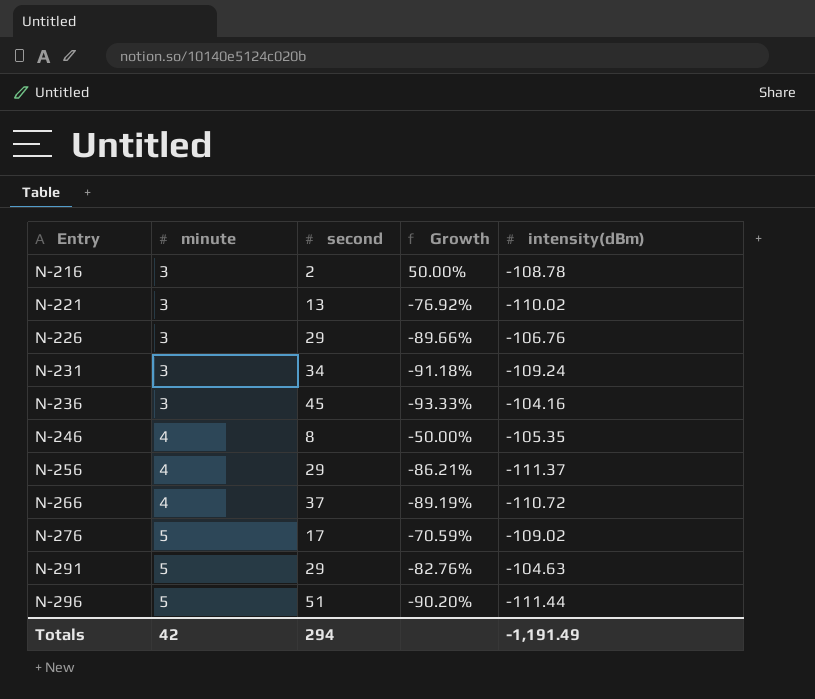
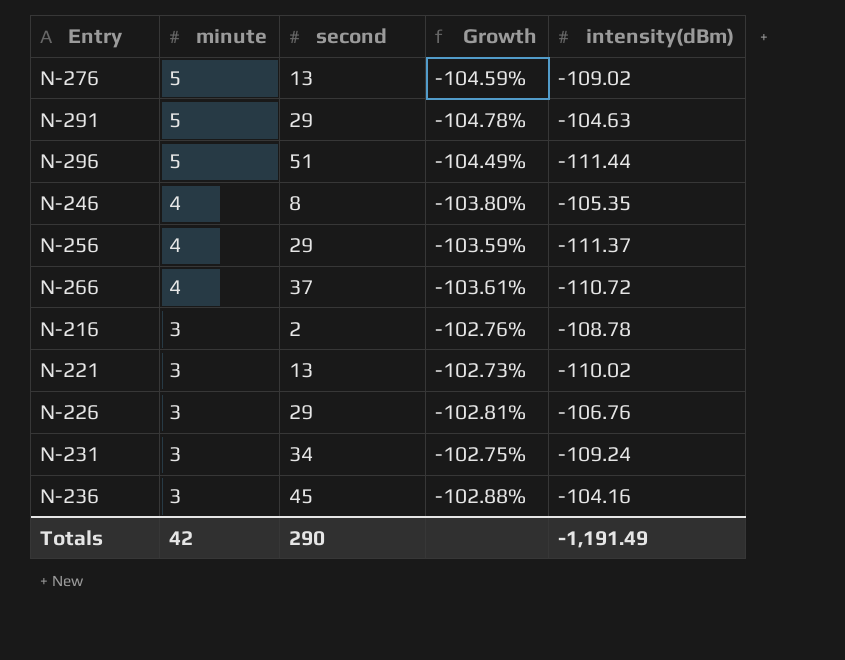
row order: Entry ascending -> minute descending
column Growth | formula: ([minute] - [second]) / [second] -> ([minute] - [intensity(dBm)]) / [intensity(dBm)]
N-276 | second: 17 -> 13
Totals | second: 294 -> 290

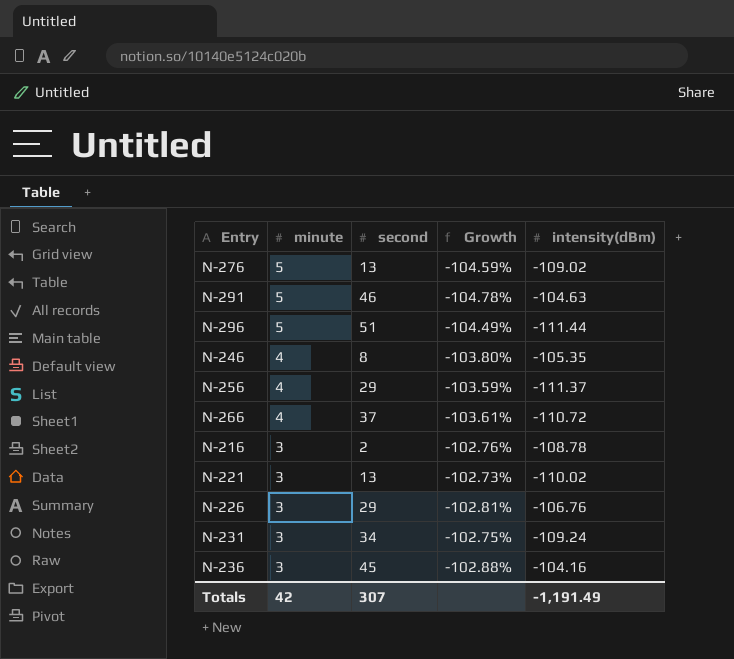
N-291 | second: 29 -> 46
Totals | second: 290 -> 307

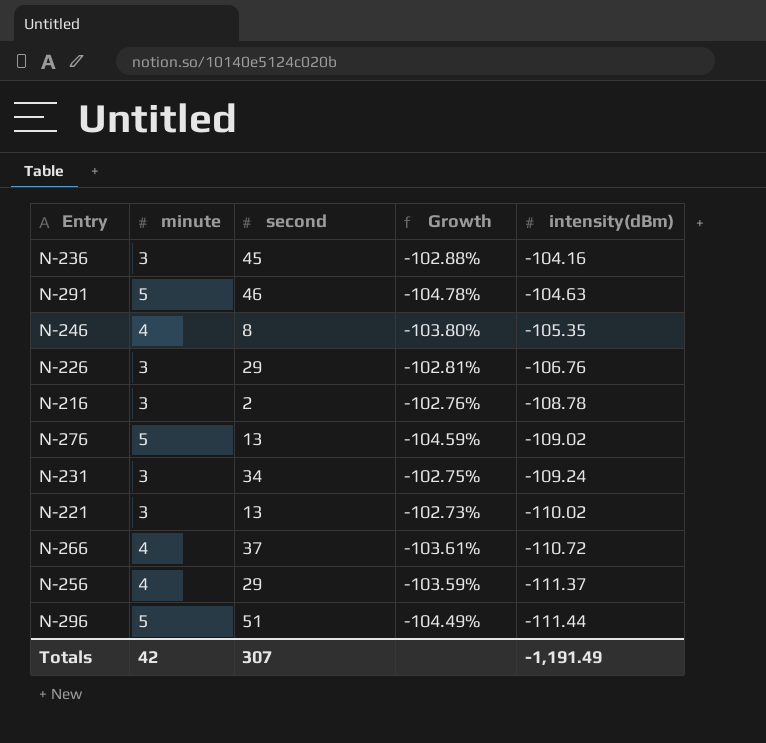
row order: minute descending -> intensity(dBm) descending

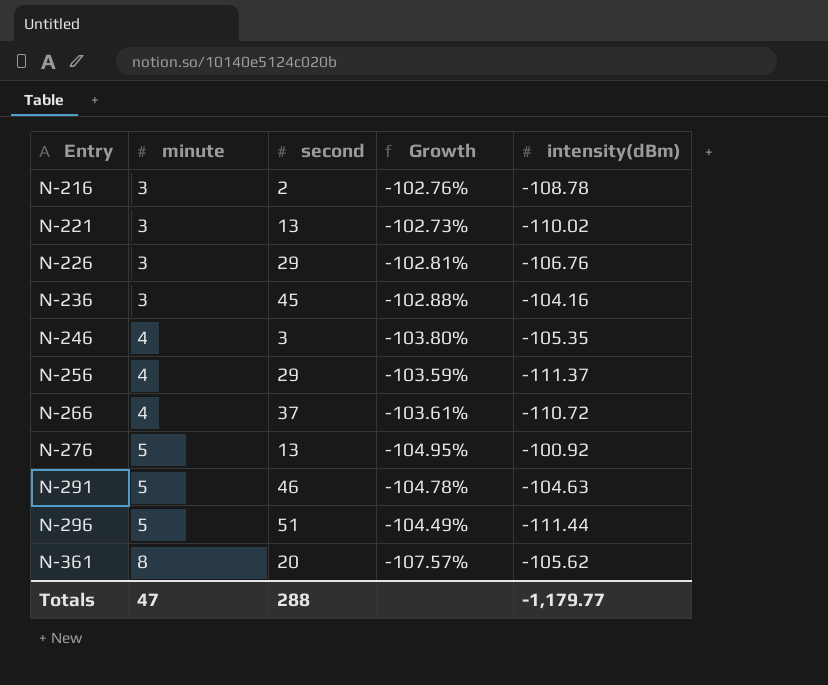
row order: intensity(dBm) descending -> Entry ascending
row N-231: 3 | 34 | -102.75% | -109.24 -> none
N-246 | second: 8 -> 3
N-276 | Growth: -104.59% -> -104.95%
N-276 | intensity(dBm): -109.02 -> -100.92
row N-361: none -> 8 | 20 | -107.57% | -105.62
Totals | minute: 42 -> 47
Totals | second: 307 -> 288
Totals | intensity(dBm): -1,191.49 -> -1,179.77

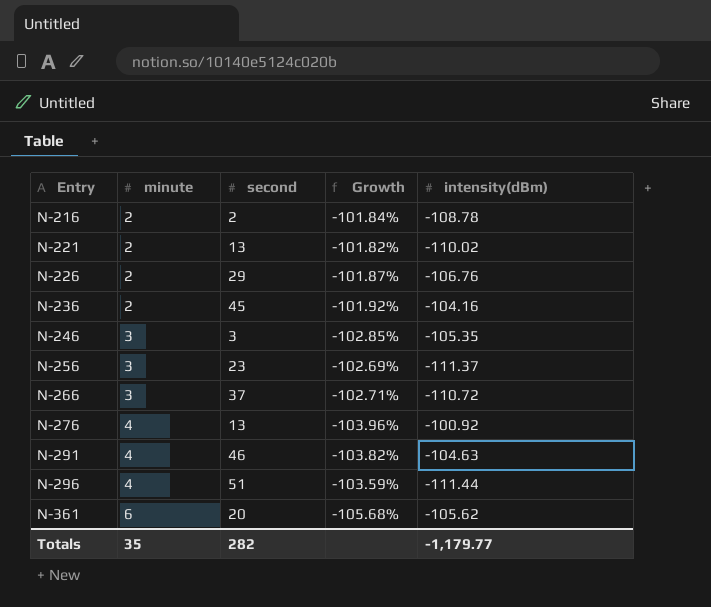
N-216 | minute: 3 -> 2
N-216 | Growth: -102.76% -> -101.84%
N-221 | minute: 3 -> 2
N-221 | Growth: -102.73% -> -101.82%
N-226 | minute: 3 -> 2
N-226 | Growth: -102.81% -> -101.87%
N-236 | minute: 3 -> 2
N-236 | Growth: -102.88% -> -101.92%
N-246 | minute: 4 -> 3
N-246 | Growth: -103.80% -> -102.85%
N-256 | minute: 4 -> 3
N-256 | second: 29 -> 23
N-256 | Growth: -103.59% -> -102.69%
N-266 | minute: 4 -> 3
N-266 | Growth: -103.61% -> -102.71%
N-276 | minute: 5 -> 4
N-276 | Growth: -104.95% -> -103.96%
N-291 | minute: 5 -> 4
N-291 | Growth: -104.78% -> -103.82%
N-296 | minute: 5 -> 4
N-296 | Growth: -104.49% -> -103.59%
N-361 | minute: 8 -> 6
N-361 | Growth: -107.57% -> -105.68%
Totals | minute: 47 -> 35
Totals | second: 288 -> 282

